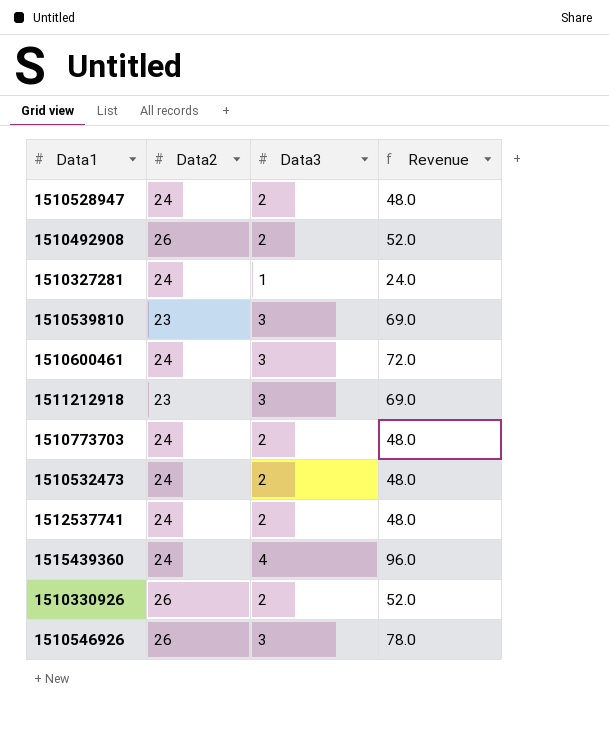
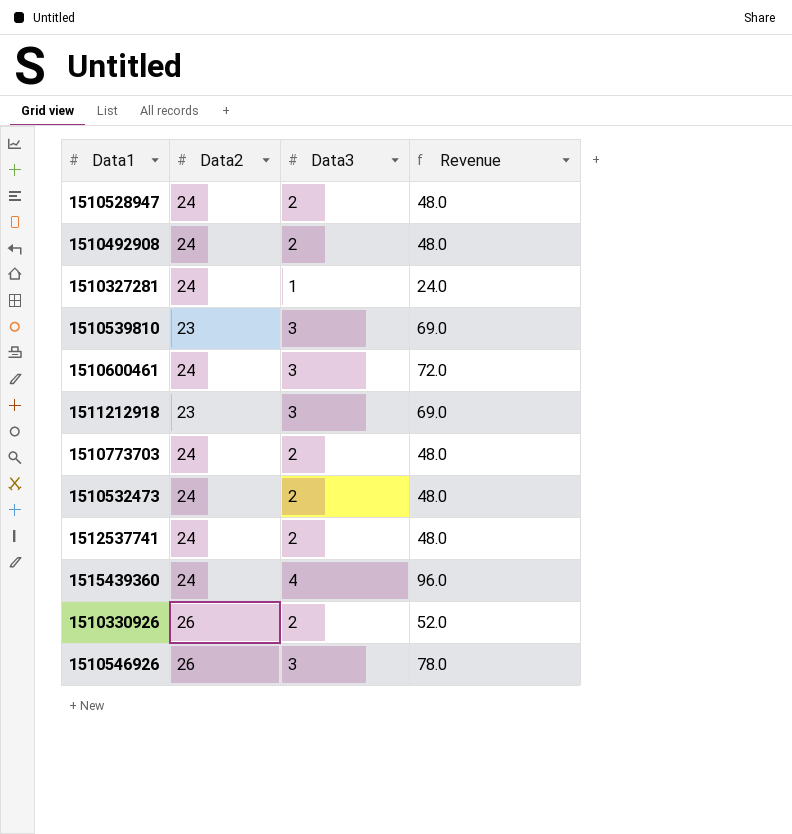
1510492908 | Data2: 26 -> 24
1510492908 | Revenue: 52.0 -> 48.0

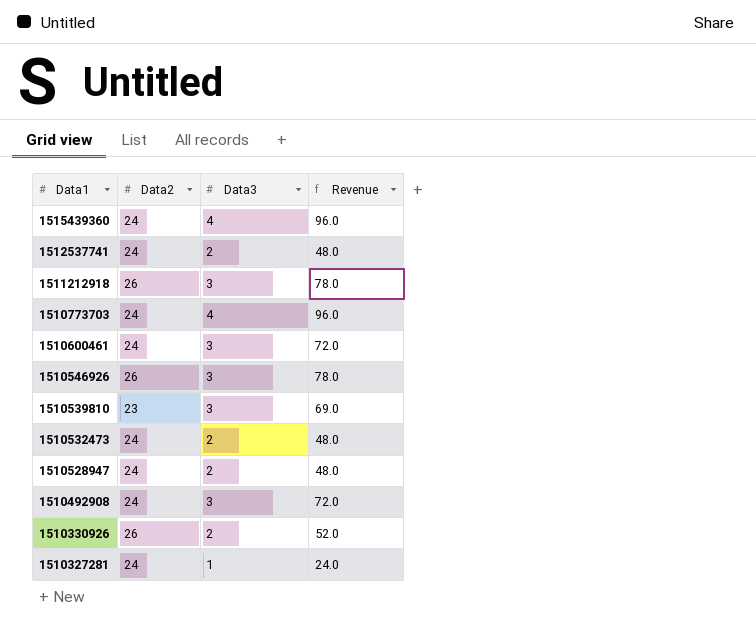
row order: none -> Data1 descending
1511212918 | Data2: 23 -> 26
1511212918 | Revenue: 69.0 -> 78.0
1510773703 | Data3: 2 -> 4
1510773703 | Revenue: 48.0 -> 96.0
1510492908 | Data3: 2 -> 3
1510492908 | Revenue: 48.0 -> 72.0

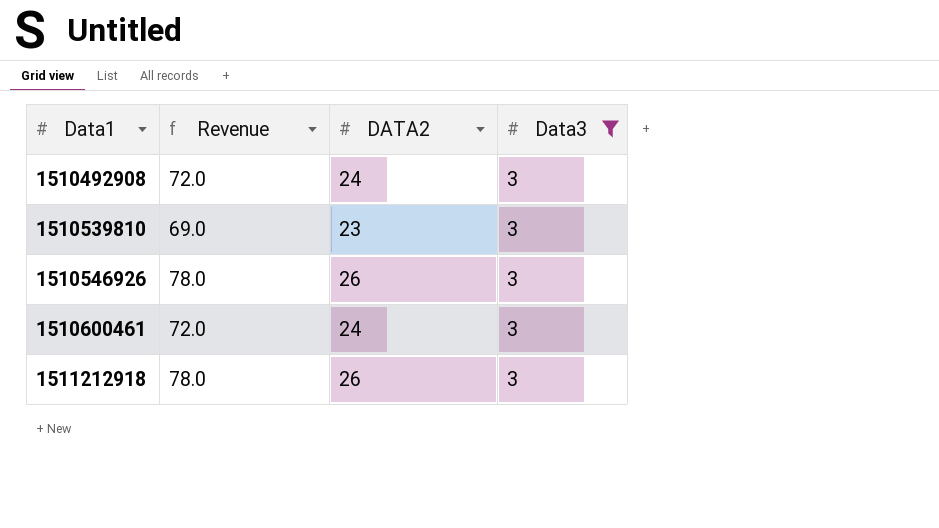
filter: none -> Data3 = 3
row order: Data1 descending -> Data1 ascending
column Revenue | position: 4 -> 2
column name: Data2 -> DATA2

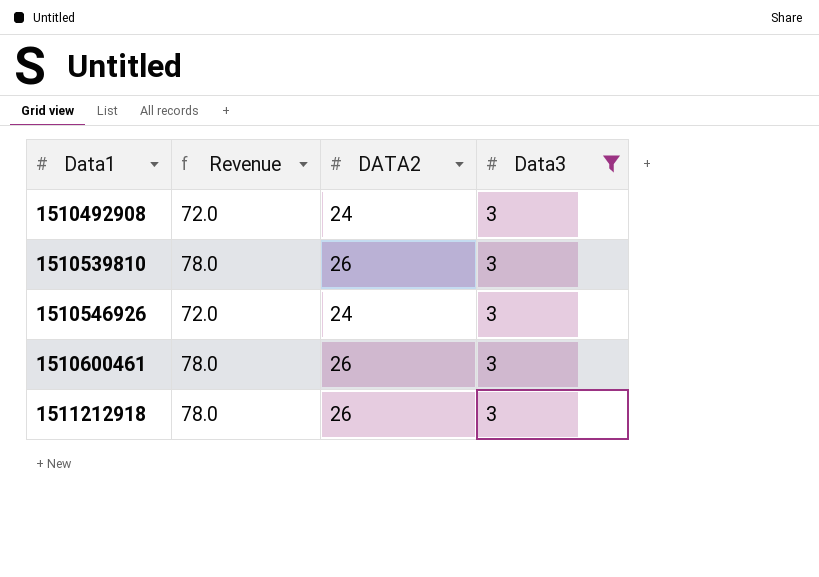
1510539810 | Revenue: 69.0 -> 78.0
1510539810 | DATA2: 23 -> 26
1510546926 | Revenue: 78.0 -> 72.0
1510546926 | DATA2: 26 -> 24
1510600461 | Revenue: 72.0 -> 78.0
1510600461 | DATA2: 24 -> 26

